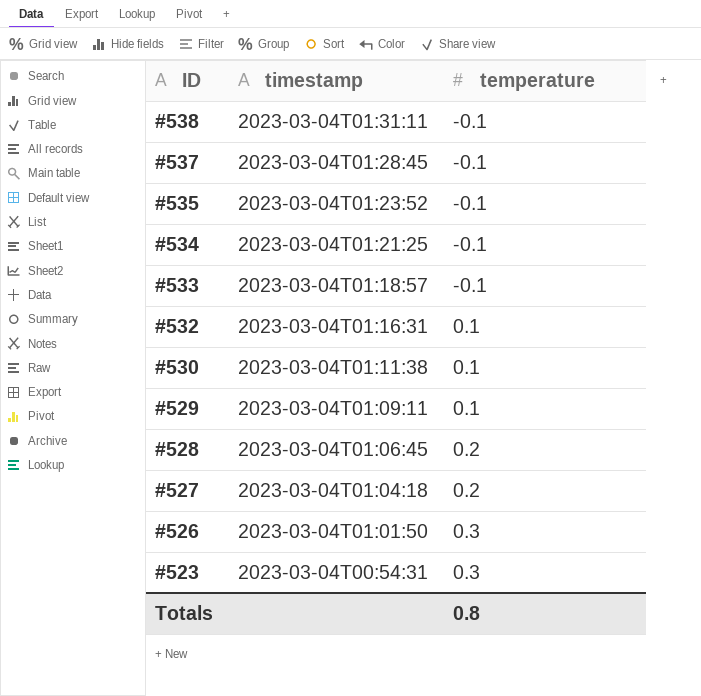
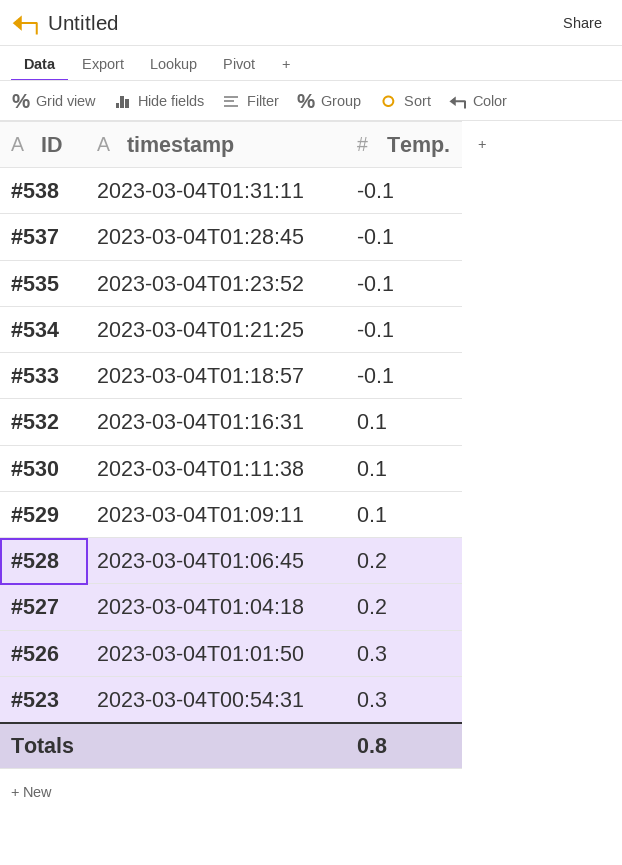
column name: temperature -> Temp.

